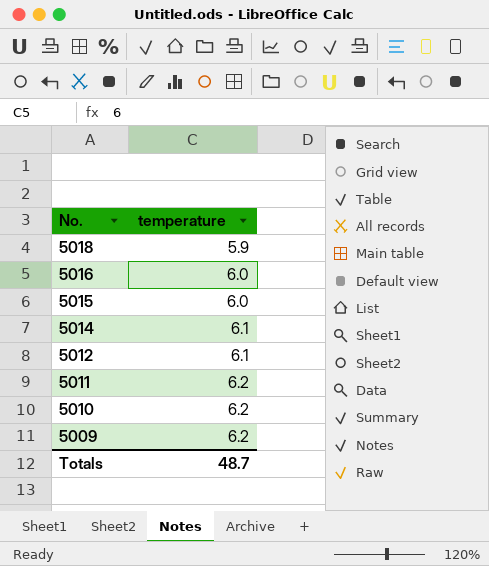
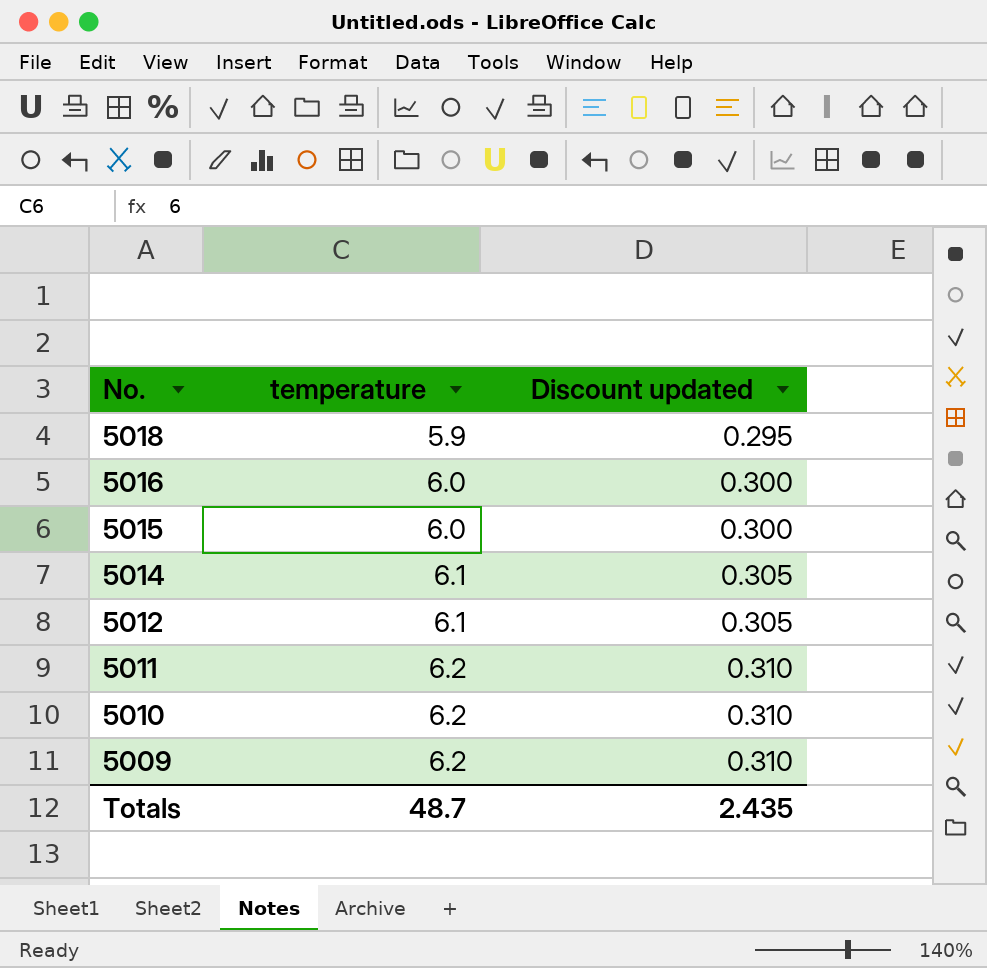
column Discount updated | formula: none -> [temperature] * 0.05

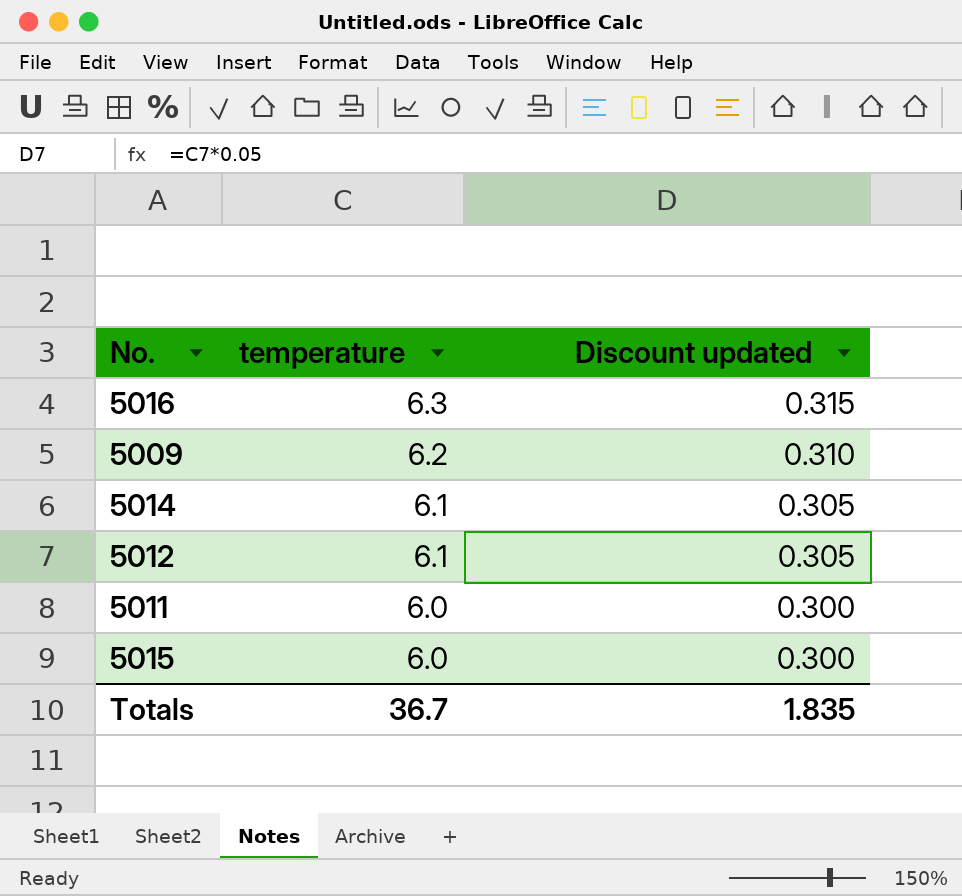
row order: No. descending -> temperature descending
row 5018: 5.9 | 0.295 -> none
row 5010: 6.2 | 0.310 -> none
5016 | temperature: 6.0 -> 6.3
5016 | Discount updated: 0.300 -> 0.315
5011 | temperature: 6.2 -> 6.0
5011 | Discount updated: 0.310 -> 0.300
Totals | temperature: 48.7 -> 36.7
Totals | Discount updated: 2.435 -> 1.835

